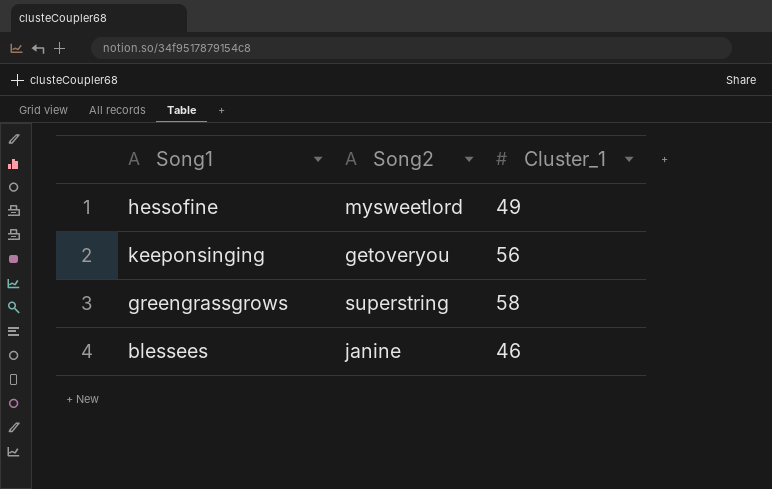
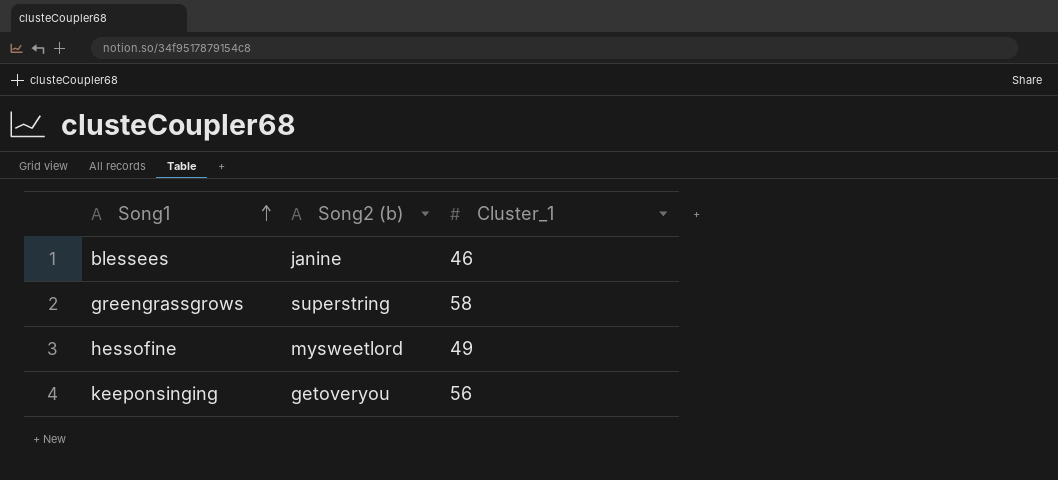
row order: none -> Song1 ascending
column name: Song2 -> Song2 (b)

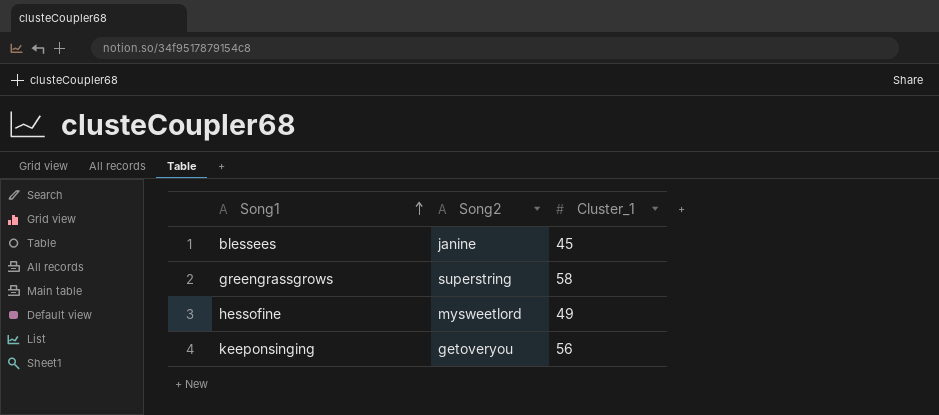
column name: Song2 (b) -> Song2
blessees | Cluster_1: 46 -> 45

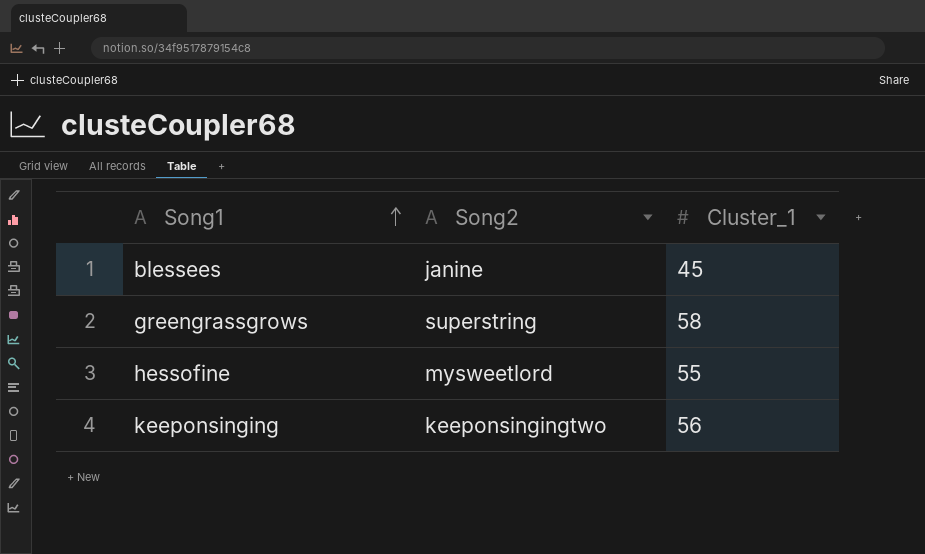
hessofine | Cluster_1: 49 -> 55
keeponsinging | Song2: getoveryou -> keeponsingingtwo

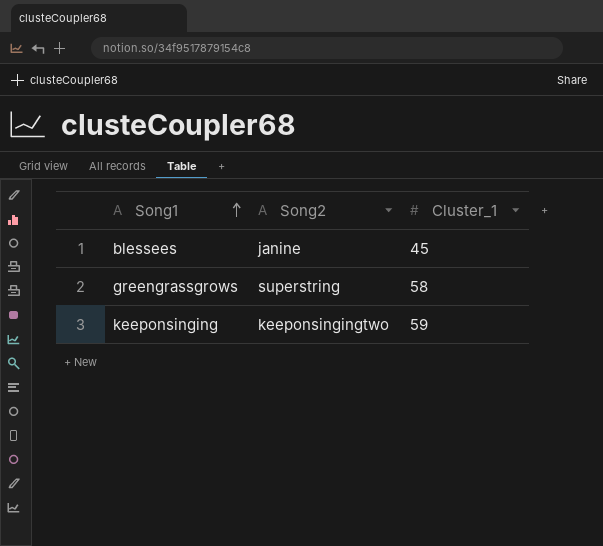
row hessofine: mysweetlord | 55 -> none
keeponsinging | Cluster_1: 56 -> 59

